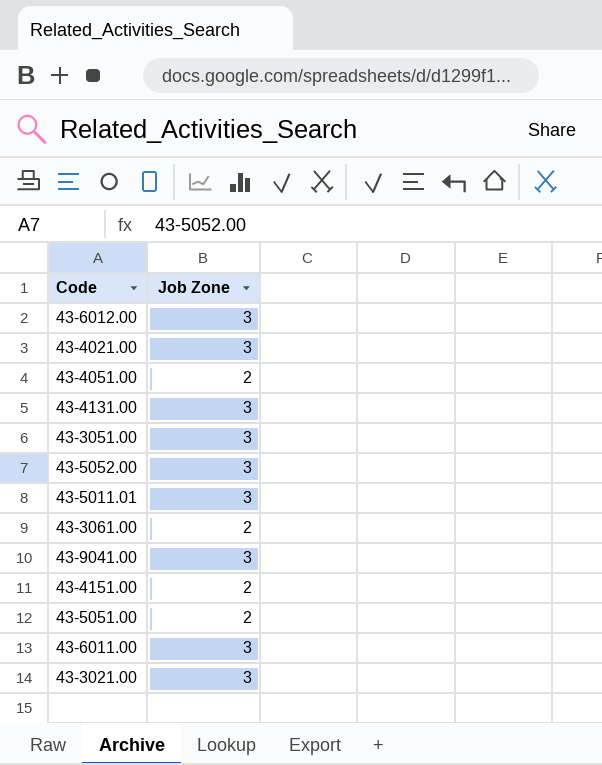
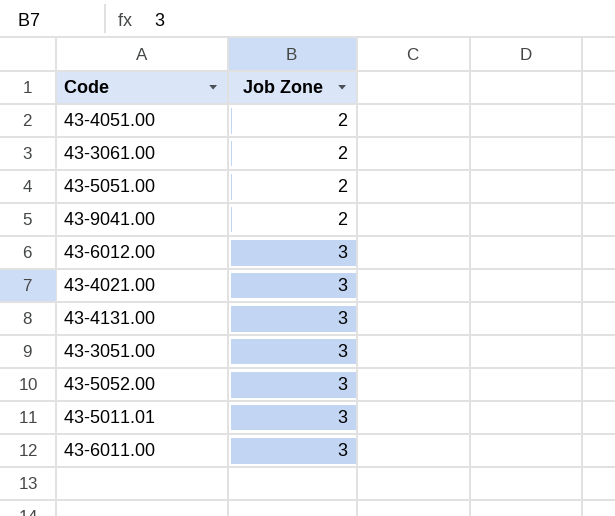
row order: none -> Job Zone ascending
row 43-4151.00: 2 -> none
row 43-3021.00: 3 -> none
43-9041.00 | Job Zone: 3 -> 2

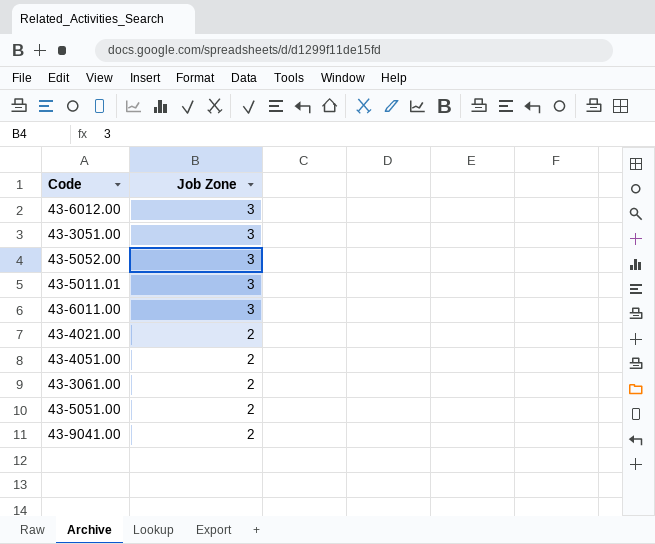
row order: Job Zone ascending -> Job Zone descending
row 43-4131.00: 3 -> none
43-4021.00 | Job Zone: 3 -> 2

